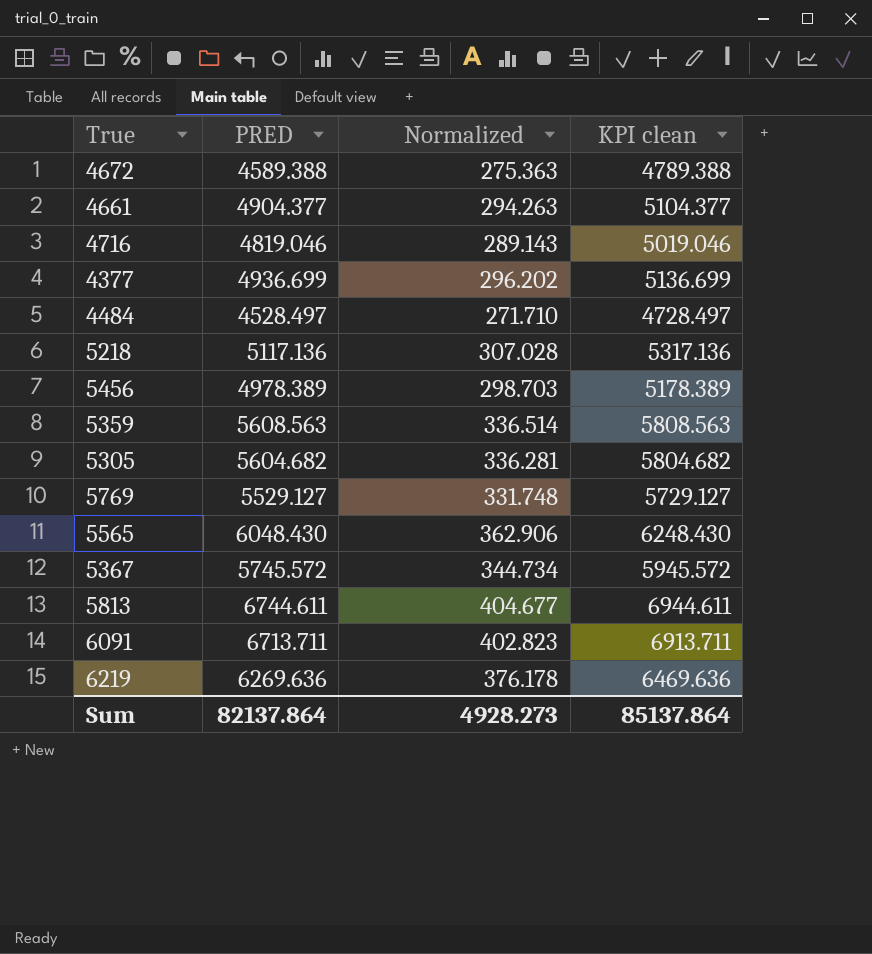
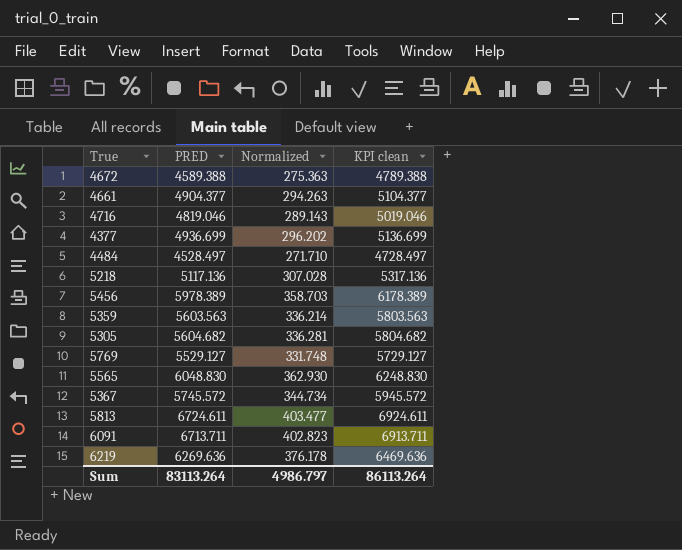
5456 | PRED: 4978.389 -> 5978.389
5456 | Normalized: 298.703 -> 358.703
5456 | KPI clean: 5178.389 -> 6178.389
5359 | PRED: 5608.563 -> 5603.563
5359 | Normalized: 336.514 -> 336.214
5359 | KPI clean: 5808.563 -> 5803.563
5565 | PRED: 6048.430 -> 6048.830
5565 | Normalized: 362.906 -> 362.930
5565 | KPI clean: 6248.430 -> 6248.830
5813 | PRED: 6744.611 -> 6724.611
5813 | Normalized: 404.677 -> 403.477
5813 | KPI clean: 6944.611 -> 6924.611
Sum | PRED: 82137.864 -> 83113.264
Sum | Normalized: 4928.273 -> 4986.797
Sum | KPI clean: 85137.864 -> 86113.264

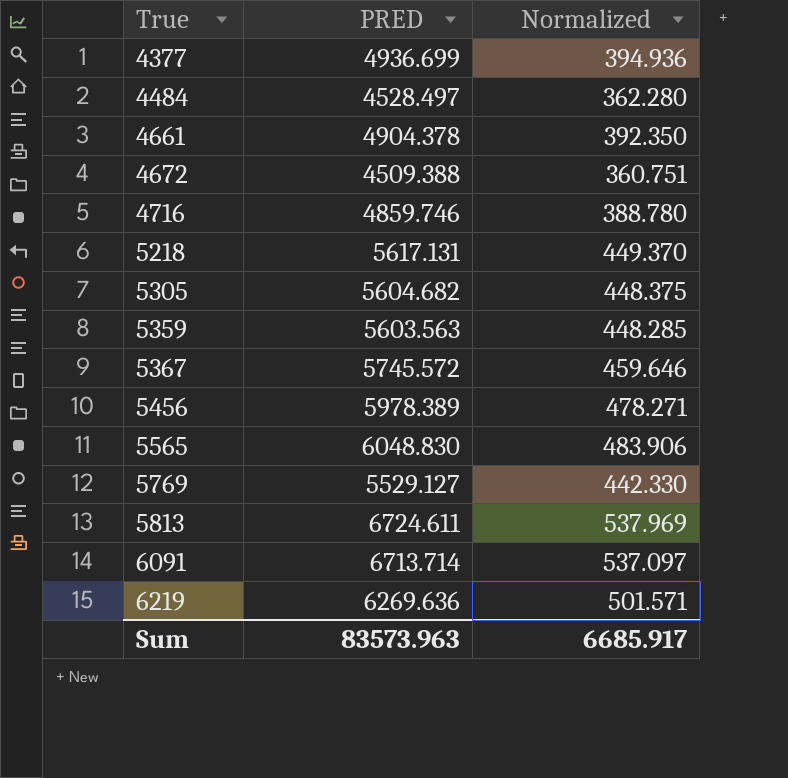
row order: none -> True ascending
column KPI clean | formula: [PRED] + 200 -> none
column Normalized | formula: [PRED] * 0.06 -> [PRED] * 0.08
4661 | PRED: 4904.377 -> 4904.378
4672 | PRED: 4589.388 -> 4509.388
4716 | PRED: 4819.046 -> 4859.746
5218 | PRED: 5117.136 -> 5617.131
6091 | PRED: 6713.711 -> 6713.714
Sum | PRED: 83113.264 -> 83573.963
Sum | Normalized: 4986.797 -> 6685.917

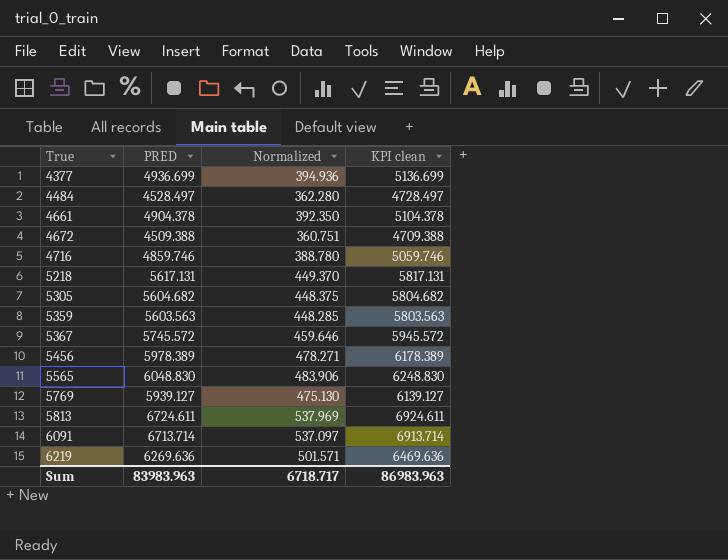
column KPI clean | formula: none -> [PRED] + 200
5769 | PRED: 5529.127 -> 5939.127
5769 | Normalized: 442.330 -> 475.130
Sum | PRED: 83573.963 -> 83983.963
Sum | Normalized: 6685.917 -> 6718.717

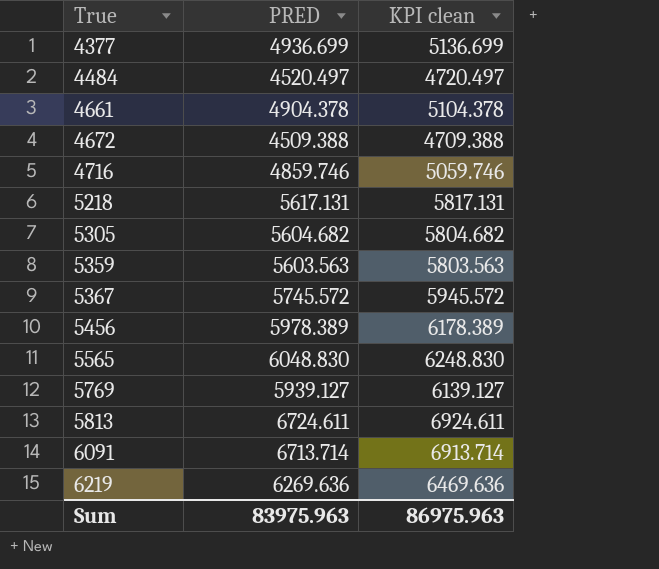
column Normalized | formula: [PRED] * 0.08 -> none
4484 | PRED: 4528.497 -> 4520.497
4484 | KPI clean: 4728.497 -> 4720.497
Sum | PRED: 83983.963 -> 83975.963
Sum | KPI clean: 86983.963 -> 86975.963

